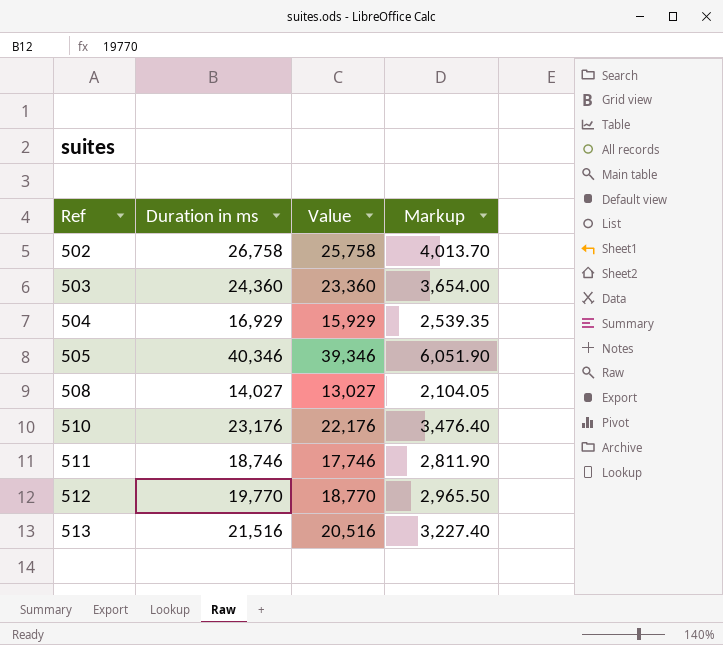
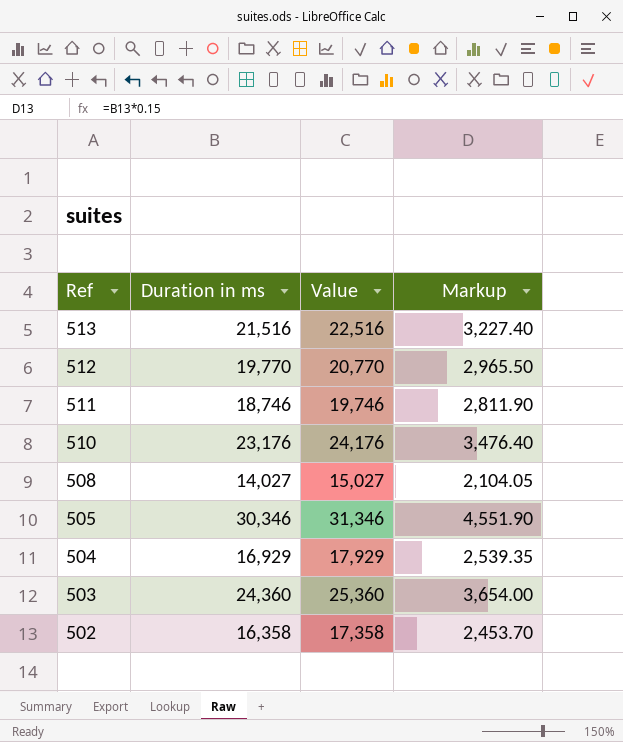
row order: Ref ascending -> Ref descending
column Value | formula: [Duration in ms] - 1000 -> [Duration in ms] + 1000
505 | Duration in ms: 40,346 -> 30,346
505 | Markup: 6,051.90 -> 4,551.90
502 | Duration in ms: 26,758 -> 16,358
502 | Markup: 4,013.70 -> 2,453.70

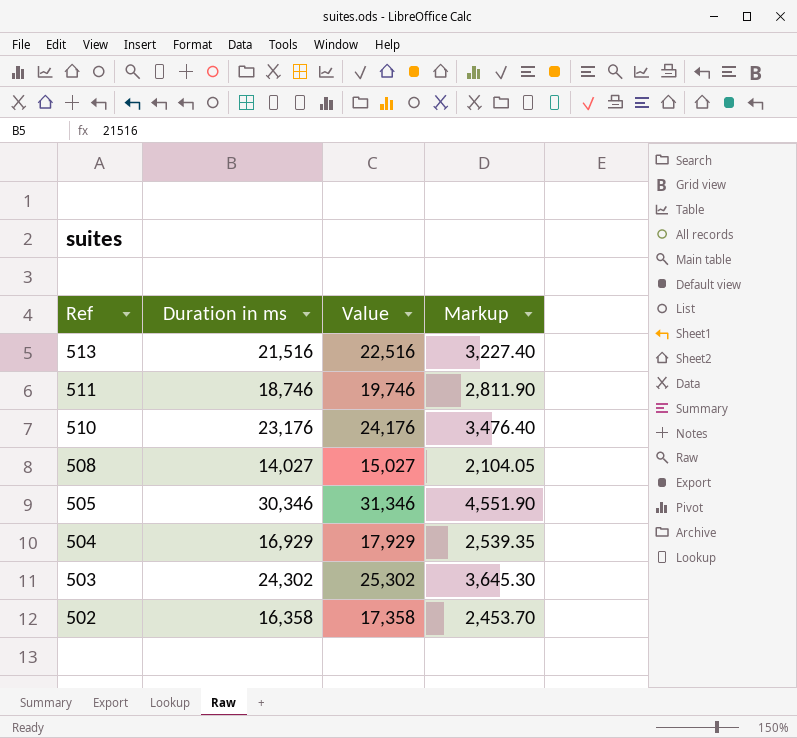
row 512: 19,770 | 20,770 | 2,965.50 -> none
503 | Duration in ms: 24,360 -> 24,302
503 | Value: 25,360 -> 25,302
503 | Markup: 3,654.00 -> 3,645.30

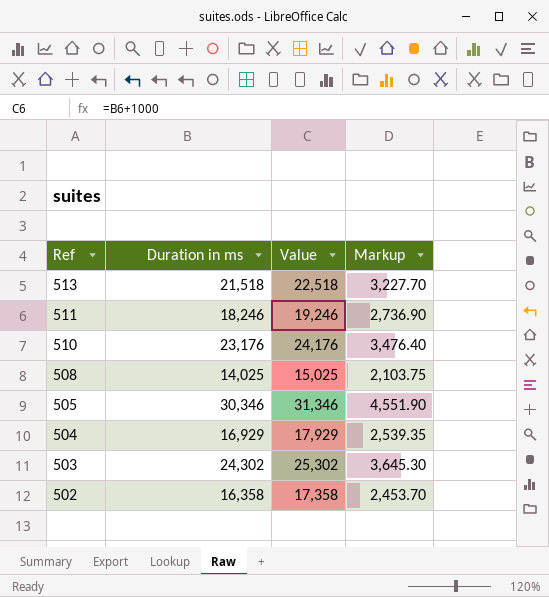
513 | Duration in ms: 21,516 -> 21,518
513 | Value: 22,516 -> 22,518
513 | Markup: 3,227.40 -> 3,227.70
511 | Duration in ms: 18,746 -> 18,246
511 | Value: 19,746 -> 19,246
511 | Markup: 2,811.90 -> 2,736.90
508 | Duration in ms: 14,027 -> 14,025
508 | Value: 15,027 -> 15,025
508 | Markup: 2,104.05 -> 2,103.75

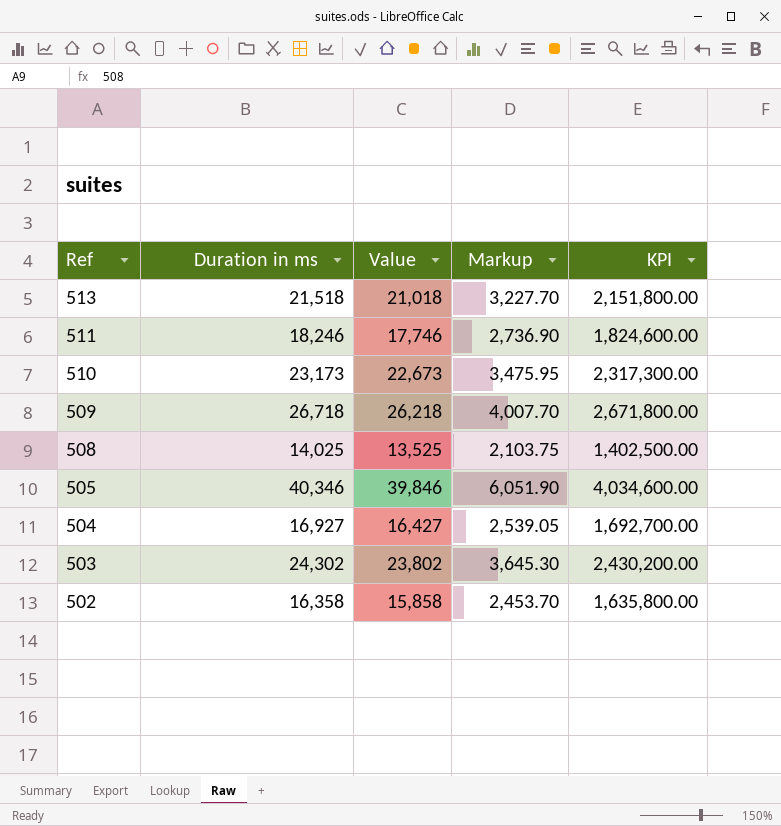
column Value | formula: [Duration in ms] + 1000 -> [Duration in ms] - 500
column KPI | formula: none -> [Duration in ms] * 100
510 | Duration in ms: 23,176 -> 23,173
510 | Markup: 3,476.40 -> 3,475.95
row 509: none -> 26,718 | 26,218 | 4,007.70 | 2,671,800.00
505 | Duration in ms: 30,346 -> 40,346
505 | Markup: 4,551.90 -> 6,051.90
504 | Duration in ms: 16,929 -> 16,927
504 | Markup: 2,539.35 -> 2,539.05

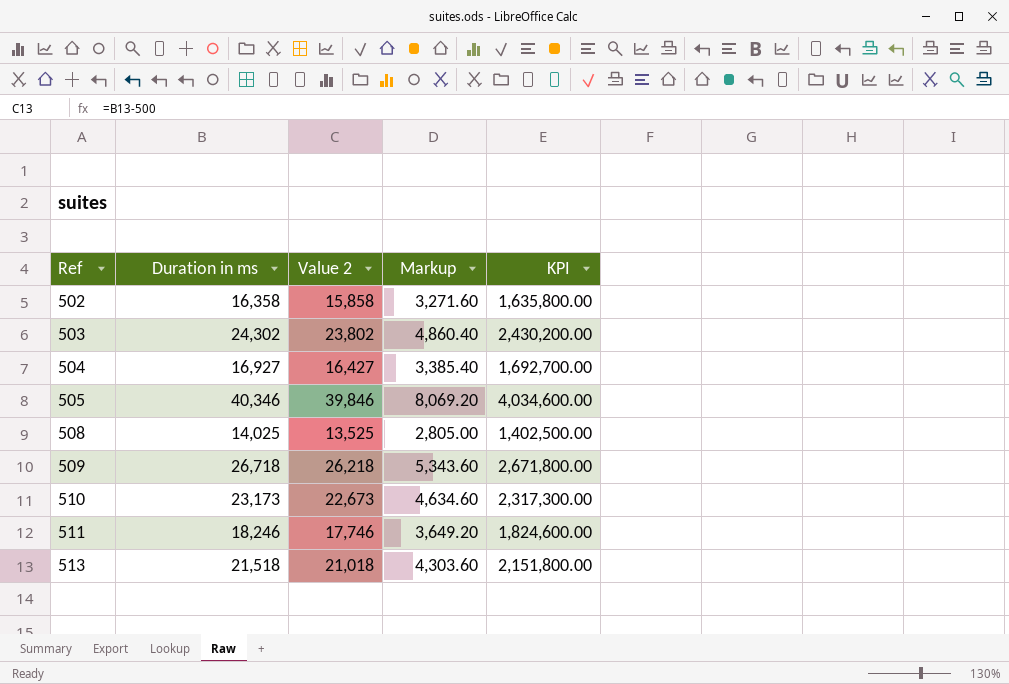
row order: Ref descending -> Ref ascending
column name: Value -> Value 2
column Markup | formula: [Duration in ms] * 0.15 -> [Duration in ms] * 0.2

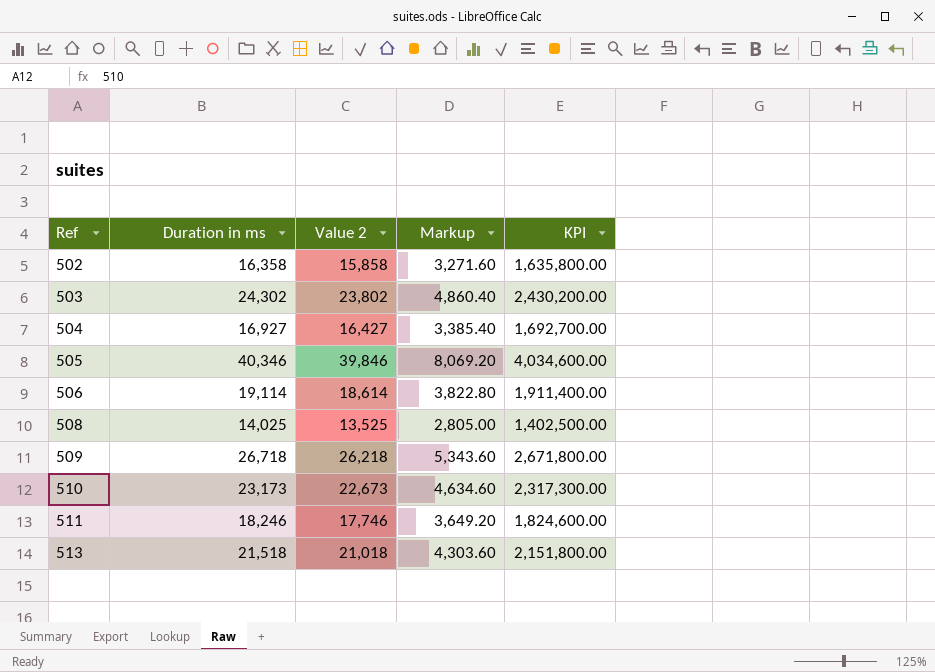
row 506: none -> 19,114 | 18,614 | 3,822.80 | 1,911,400.00

